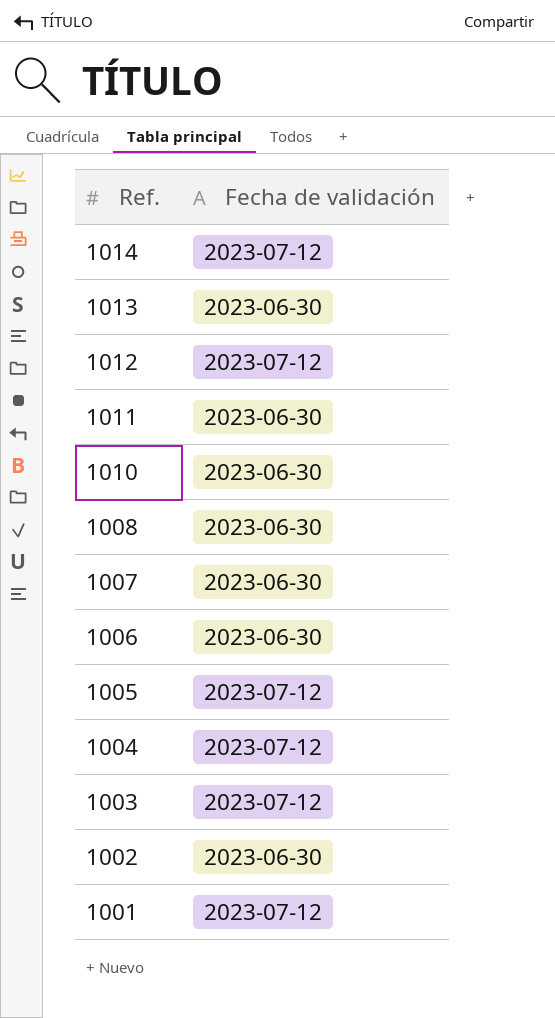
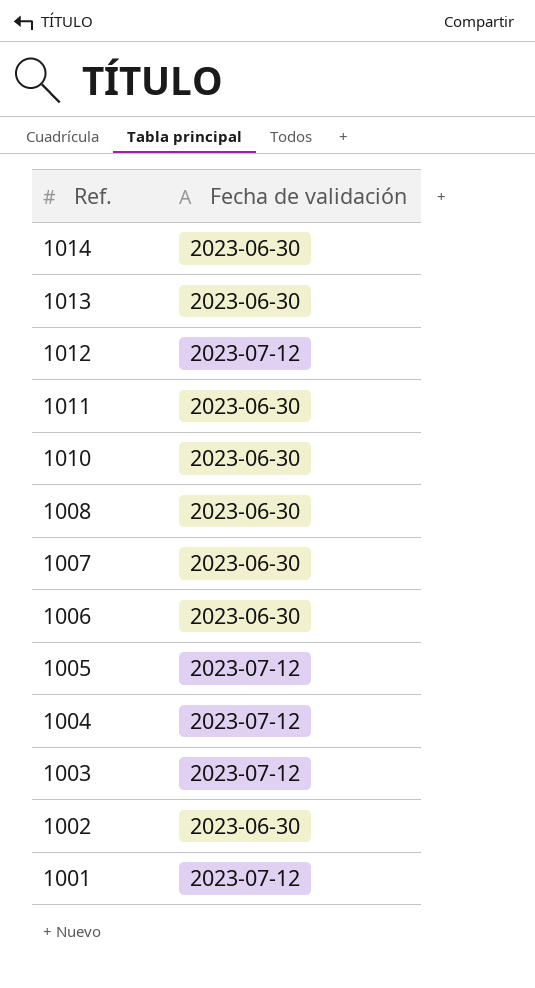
1014 | Fecha de validación: 2023-07-12 -> 2023-06-30

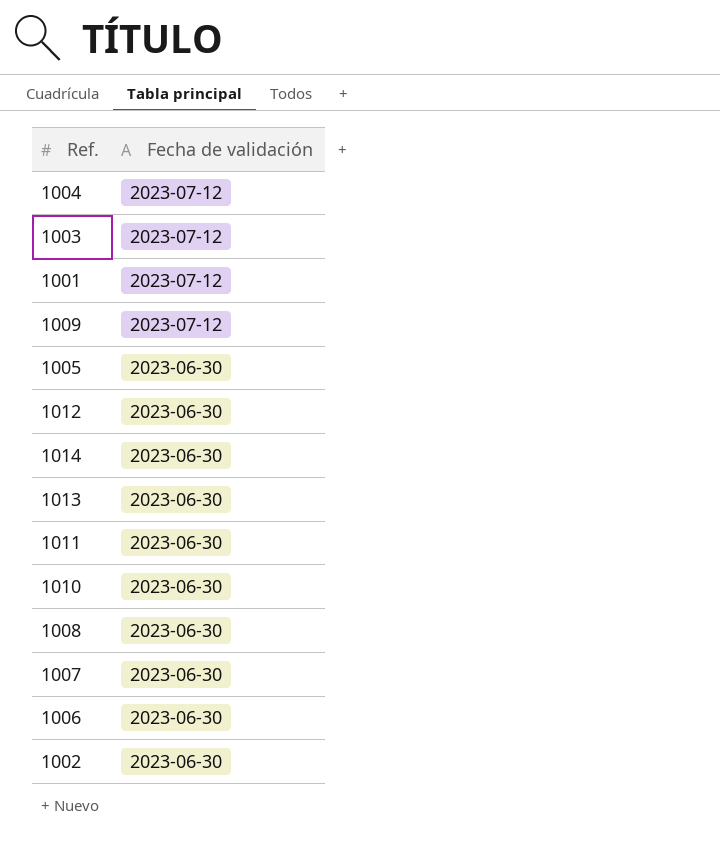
row order: Ref. descending -> Fecha de validación descending
row 1009: none -> 2023-07-12
1005 | Fecha de validación: 2023-07-12 -> 2023-06-30
1012 | Fecha de validación: 2023-07-12 -> 2023-06-30

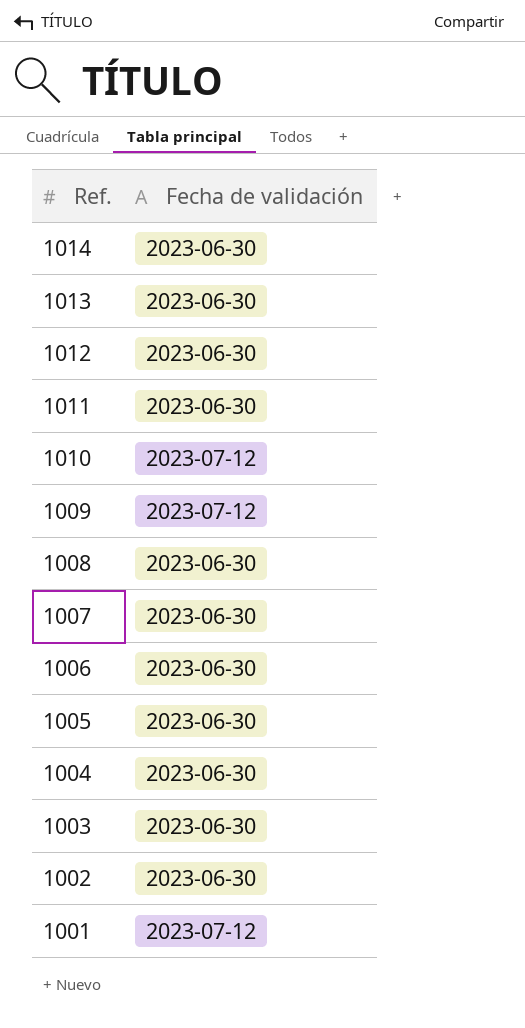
row order: Fecha de validación descending -> Ref. descending
1010 | Fecha de validación: 2023-06-30 -> 2023-07-12
1004 | Fecha de validación: 2023-07-12 -> 2023-06-30
1003 | Fecha de validación: 2023-07-12 -> 2023-06-30

